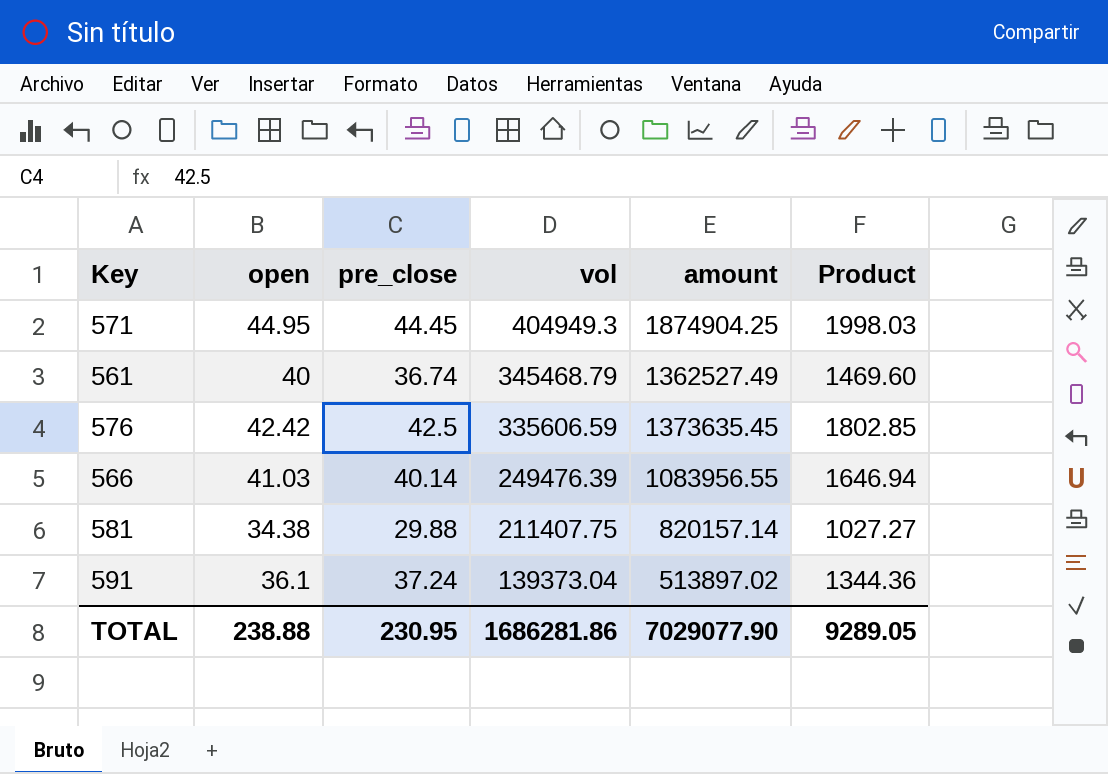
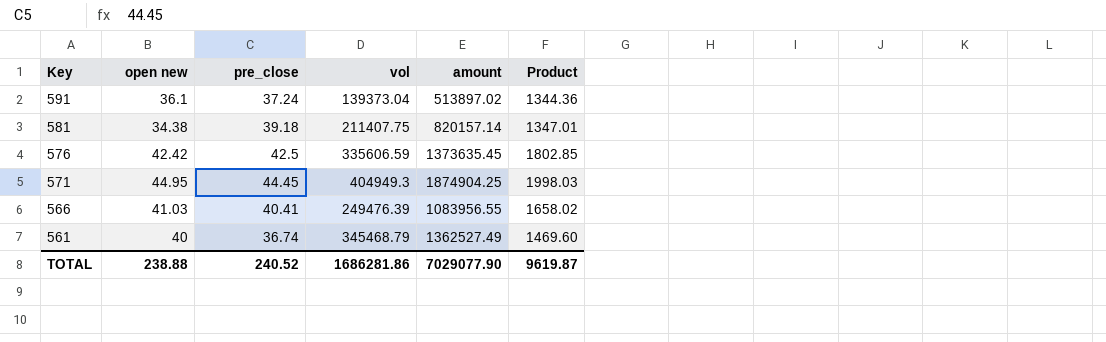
row order: vol descending -> Key descending
column name: open -> open new
581 | pre_close: 29.88 -> 39.18
581 | Product: 1027.27 -> 1347.01
566 | pre_close: 40.14 -> 40.41
566 | Product: 1646.94 -> 1658.02
TOTAL | pre_close: 230.95 -> 240.52
TOTAL | Product: 9289.05 -> 9619.87

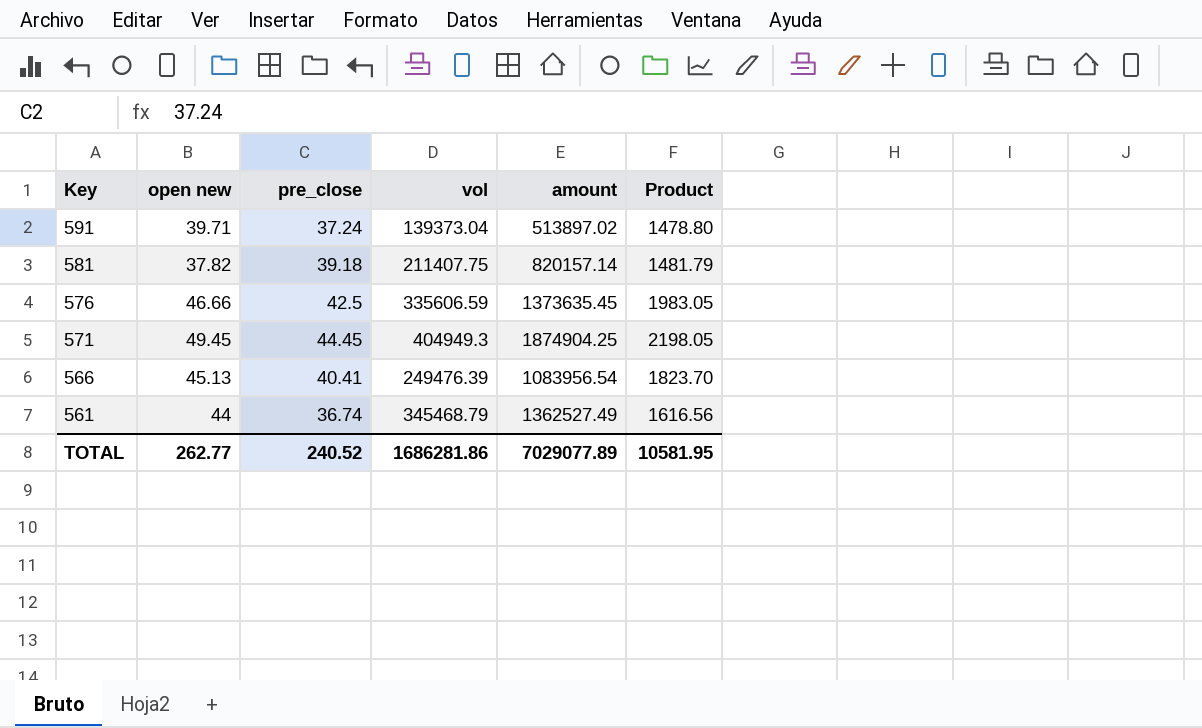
591 | open new: 36.1 -> 39.71
591 | Product: 1344.36 -> 1478.80
581 | open new: 34.38 -> 37.82
581 | Product: 1347.01 -> 1481.79
576 | open new: 42.42 -> 46.66
576 | Product: 1802.85 -> 1983.05
571 | open new: 44.95 -> 49.45
571 | Product: 1998.03 -> 2198.05
566 | open new: 41.03 -> 45.13
566 | amount: 1083956.55 -> 1083956.54
566 | Product: 1658.02 -> 1823.70
561 | open new: 40 -> 44
561 | Product: 1469.60 -> 1616.56
TOTAL | open new: 238.88 -> 262.77
TOTAL | amount: 7029077.90 -> 7029077.89
TOTAL | Product: 9619.87 -> 10581.95

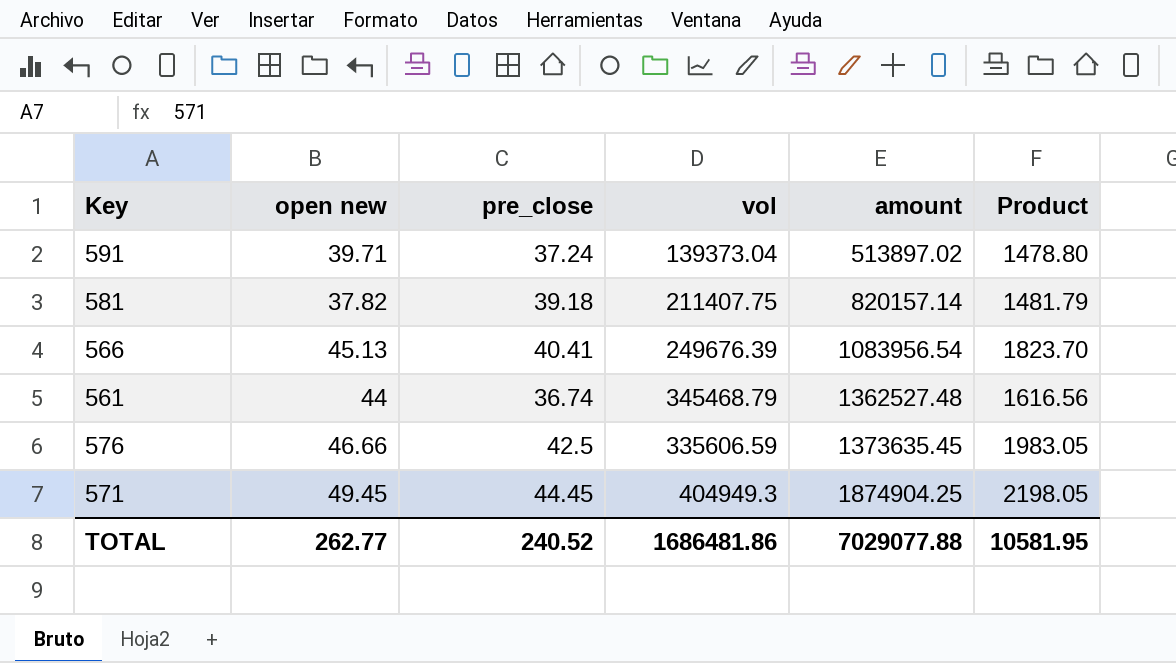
row order: Key descending -> amount ascending
566 | vol: 249476.39 -> 249676.39
561 | amount: 1362527.49 -> 1362527.48
TOTAL | vol: 1686281.86 -> 1686481.86
TOTAL | amount: 7029077.89 -> 7029077.88

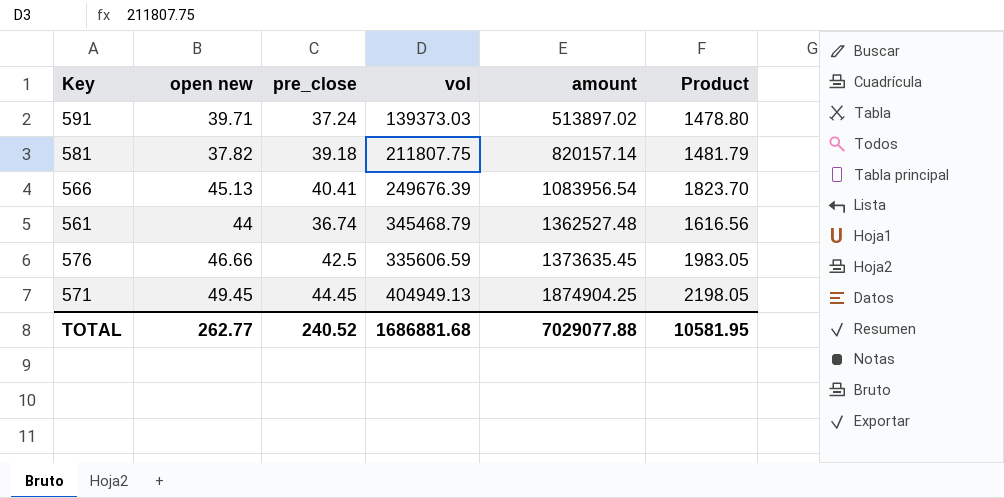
591 | vol: 139373.04 -> 139373.03
581 | vol: 211407.75 -> 211807.75
571 | vol: 404949.3 -> 404949.13
TOTAL | vol: 1686481.86 -> 1686881.68

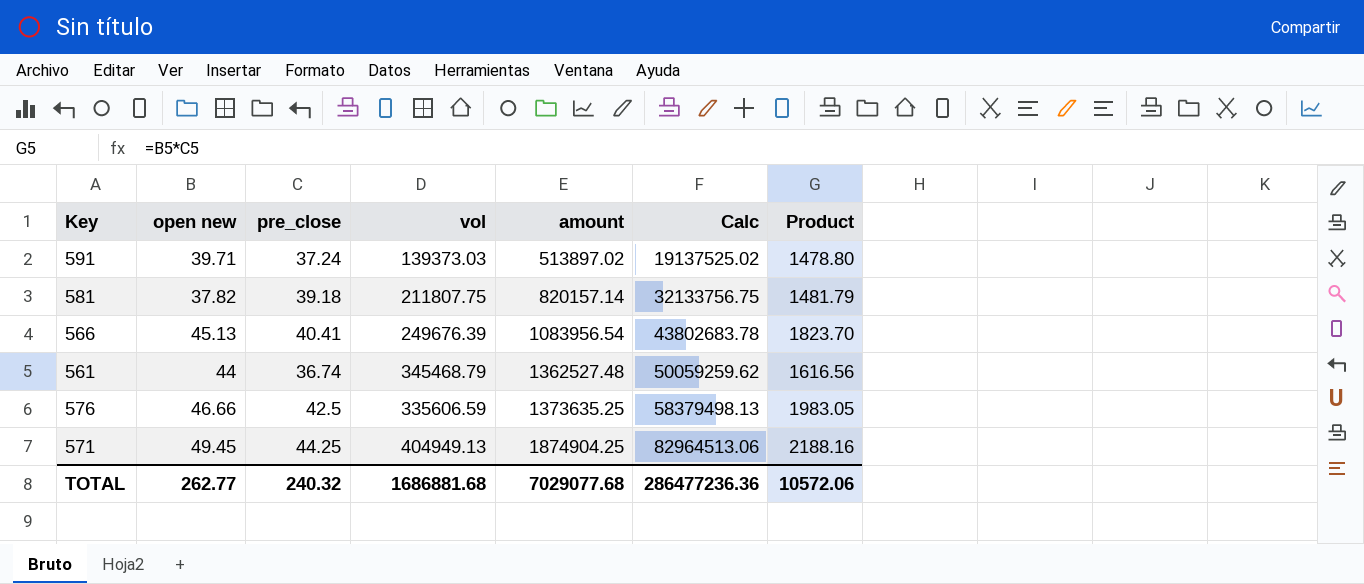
column Calc | formula: none -> [pre_close] * [amount]
576 | amount: 1373635.45 -> 1373635.25
571 | pre_close: 44.45 -> 44.25
571 | Product: 2198.05 -> 2188.16
TOTAL | pre_close: 240.52 -> 240.32
TOTAL | amount: 7029077.88 -> 7029077.68
TOTAL | Product: 10581.95 -> 10572.06

